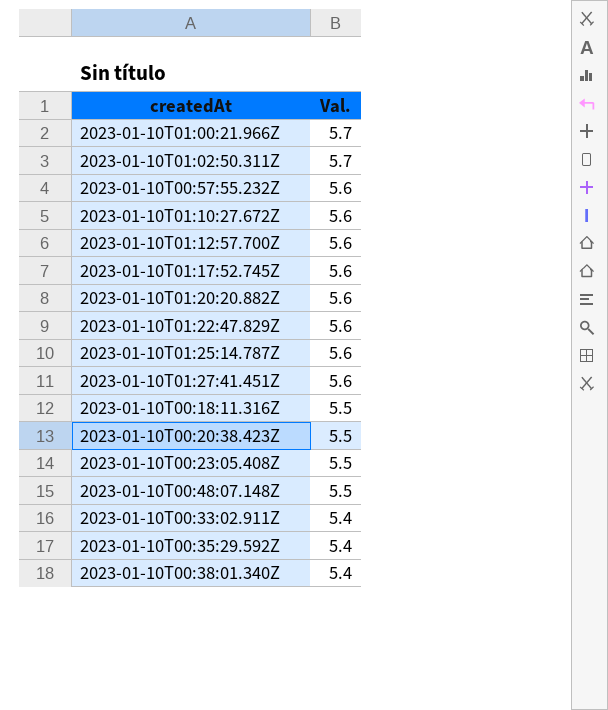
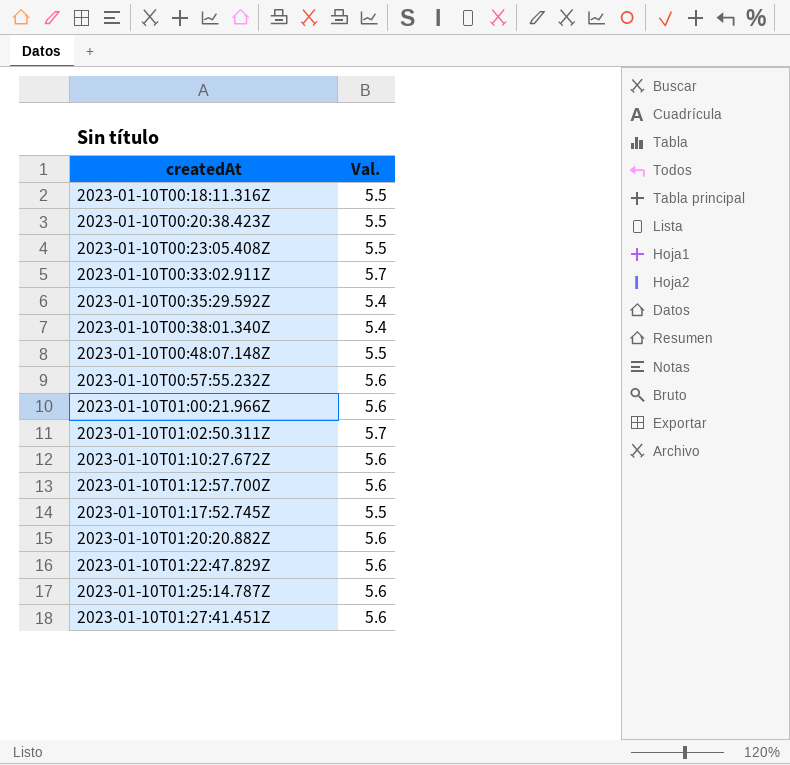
row order: Val. descending -> createdAt ascending
2023-01-10T00:33:02.911Z | Val.: 5.4 -> 5.7
2023-01-10T01:00:21.966Z | Val.: 5.7 -> 5.6
2023-01-10T01:17:52.745Z | Val.: 5.6 -> 5.5

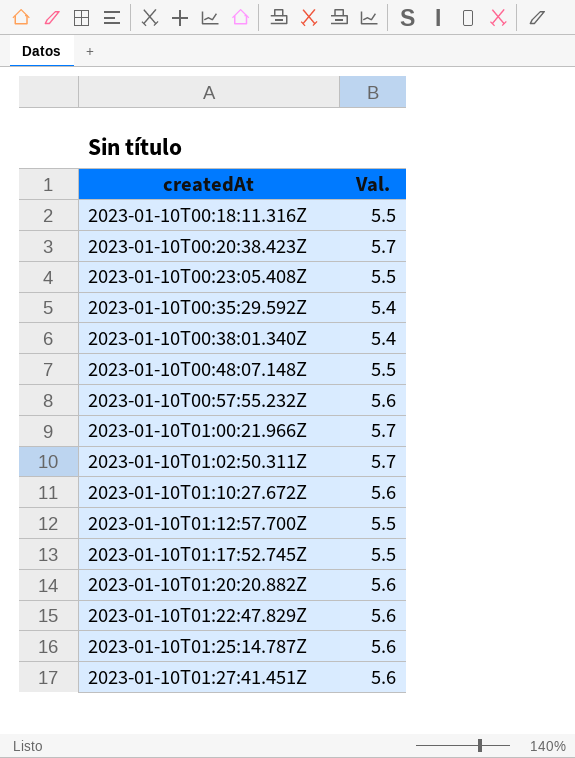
row 2023-01-10T00:33:02.911Z: 5.7 -> none
2023-01-10T00:20:38.423Z | Val.: 5.5 -> 5.7
2023-01-10T01:00:21.966Z | Val.: 5.6 -> 5.7
2023-01-10T01:12:57.700Z | Val.: 5.6 -> 5.5

